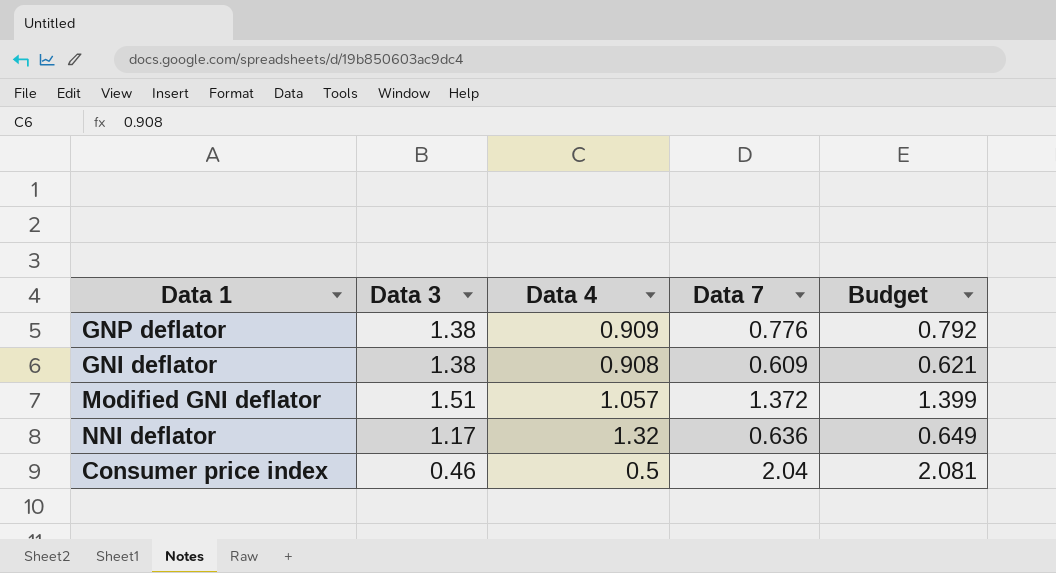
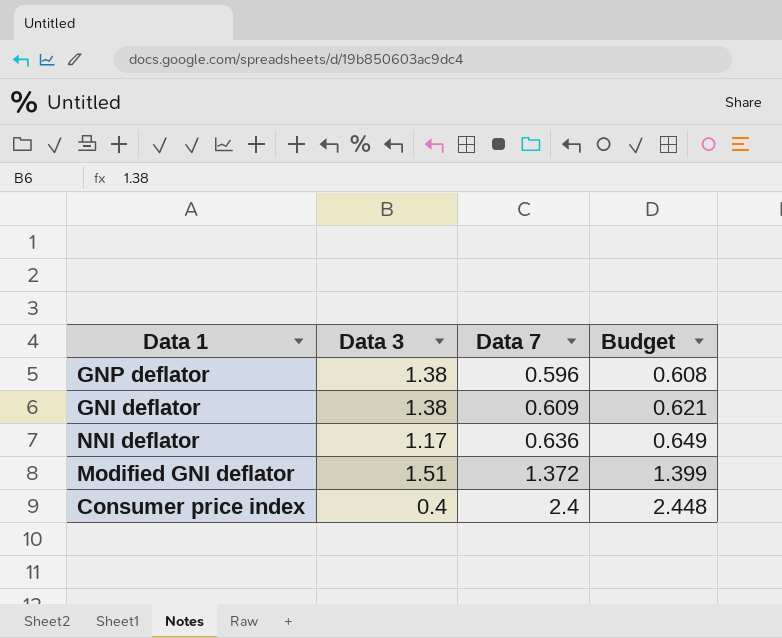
row order: none -> Data 7 ascending
column Data 4 | position: 3 -> none
GNP deflator | Data 7: 0.776 -> 0.596
GNP deflator | Budget: 0.792 -> 0.608
Consumer price index | Data 3: 0.46 -> 0.4
Consumer price index | Data 7: 2.04 -> 2.4
Consumer price index | Budget: 2.081 -> 2.448

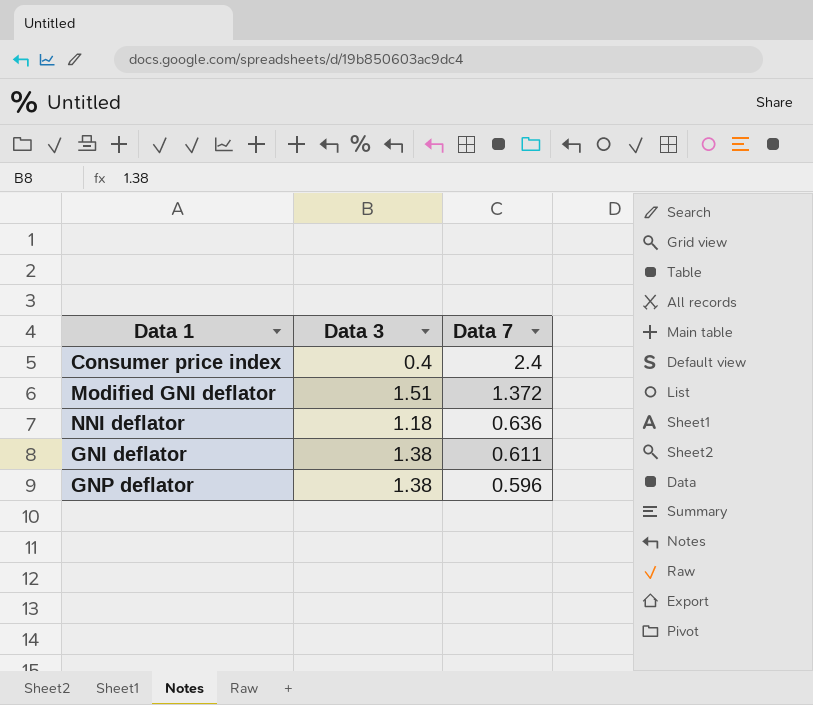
row order: Data 7 ascending -> Data 7 descending
column Budget | formula: [Data 7] * 1.02 -> none
NNI deflator | Data 3: 1.17 -> 1.18
GNI deflator | Data 7: 0.609 -> 0.611

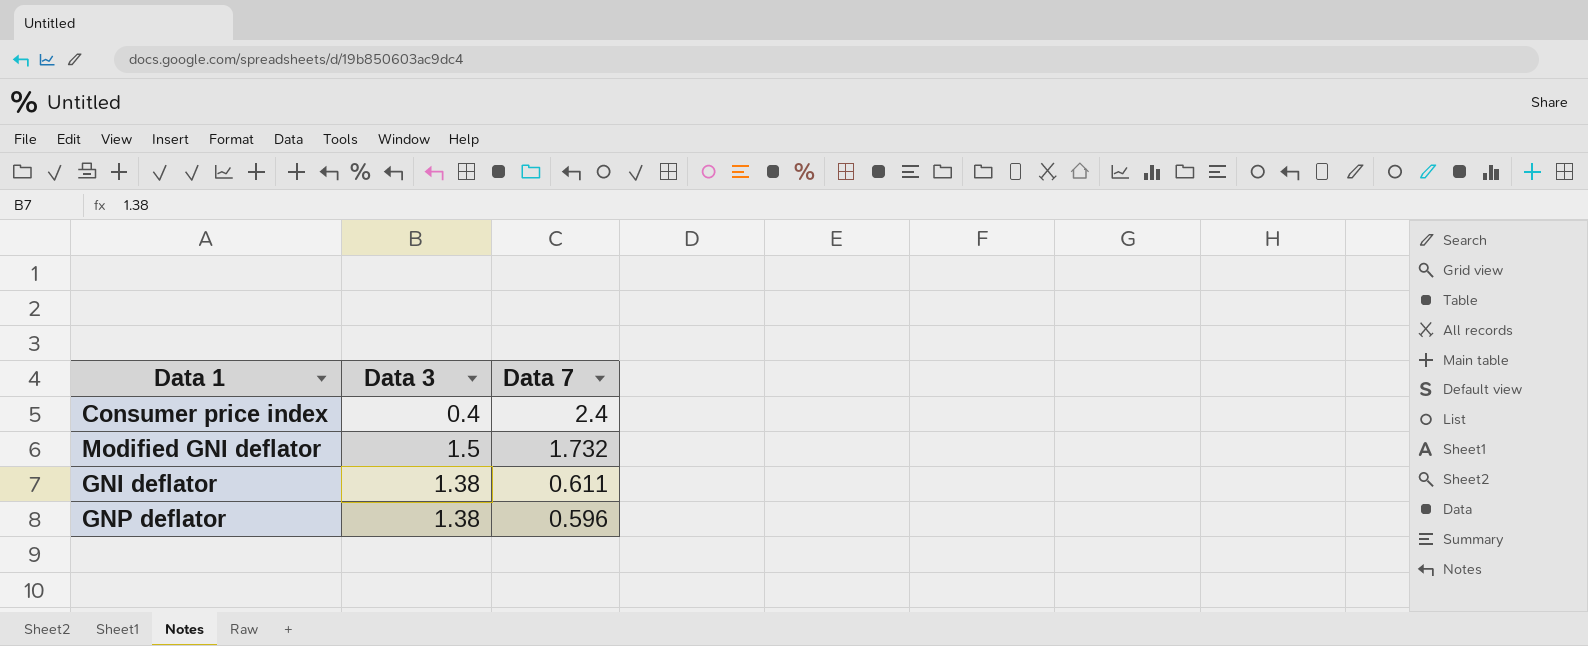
row NNI deflator: 1.18 | 0.636 -> none
Modified GNI deflator | Data 3: 1.51 -> 1.5
Modified GNI deflator | Data 7: 1.372 -> 1.732

